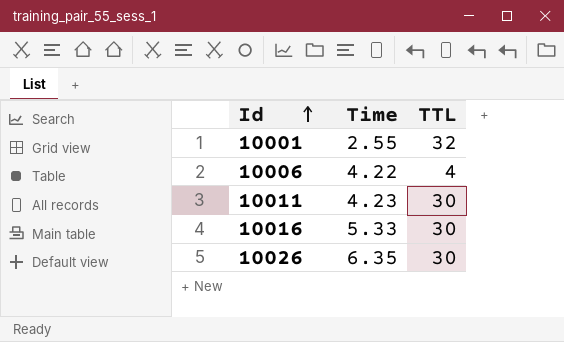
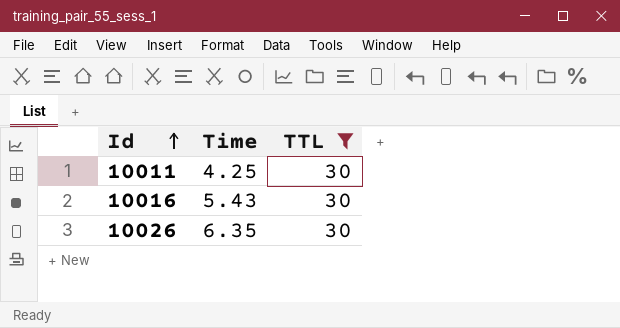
filter: none -> TTL = 30
10011 | Time: 4.23 -> 4.25
10016 | Time: 5.33 -> 5.43

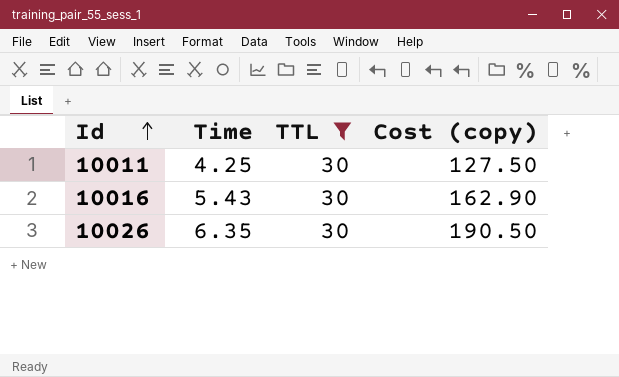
column Cost (copy) | formula: none -> [Time] * [TTL]

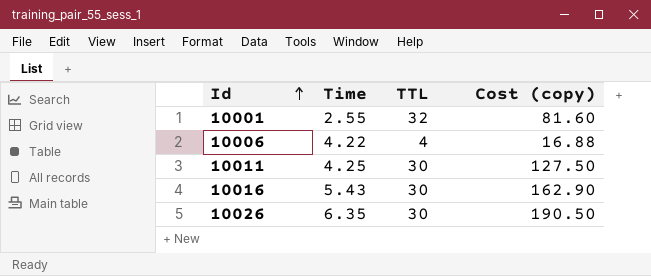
filter: TTL = 30 -> none

